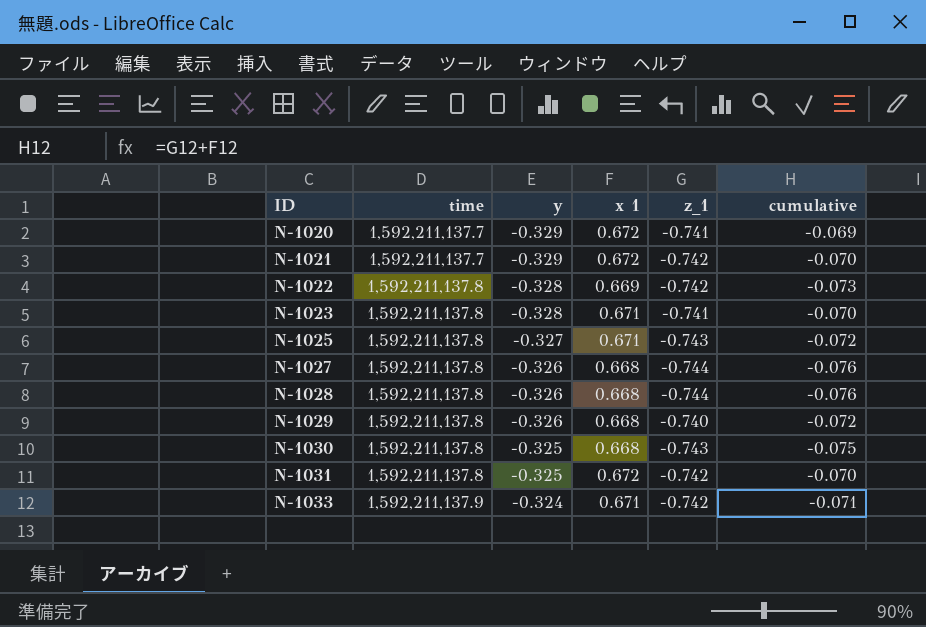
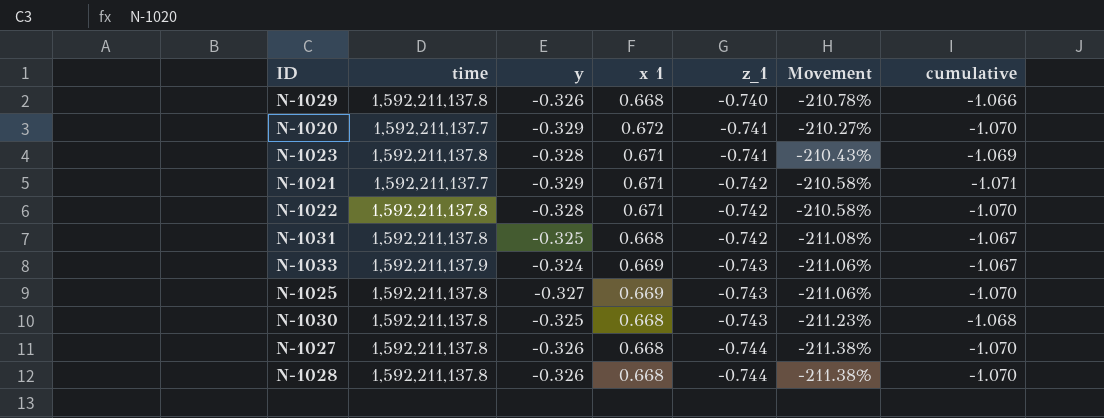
row order: ID ascending -> z_1 descending
column Movement | formula: none -> ([z_1] - [x 1]) / [x 1]
column cumulative | formula: [x 1] + [z_1] -> [y] + [z_1]
N-1021 | x 1: 0.672 -> 0.671
N-1022 | x 1: 0.669 -> 0.671
N-1031 | x 1: 0.672 -> 0.668
N-1033 | x 1: 0.671 -> 0.669
N-1033 | z_1: -0.742 -> -0.743
N-1025 | x 1: 0.671 -> 0.669

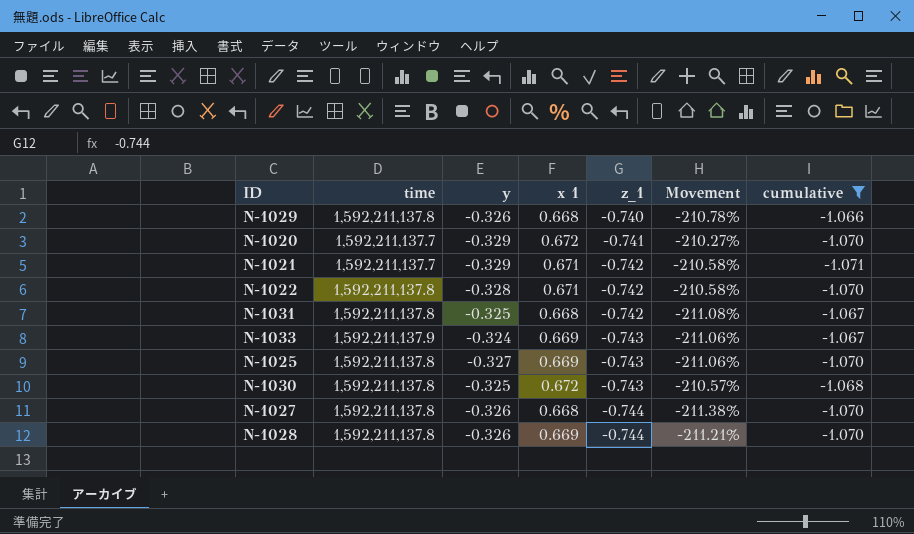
filter: none -> cumulative != -1.069
N-1030 | x 1: 0.668 -> 0.672
N-1030 | Movement: -211.23% -> -210.57%
N-1028 | x 1: 0.668 -> 0.669
N-1028 | Movement: -211.38% -> -211.21%

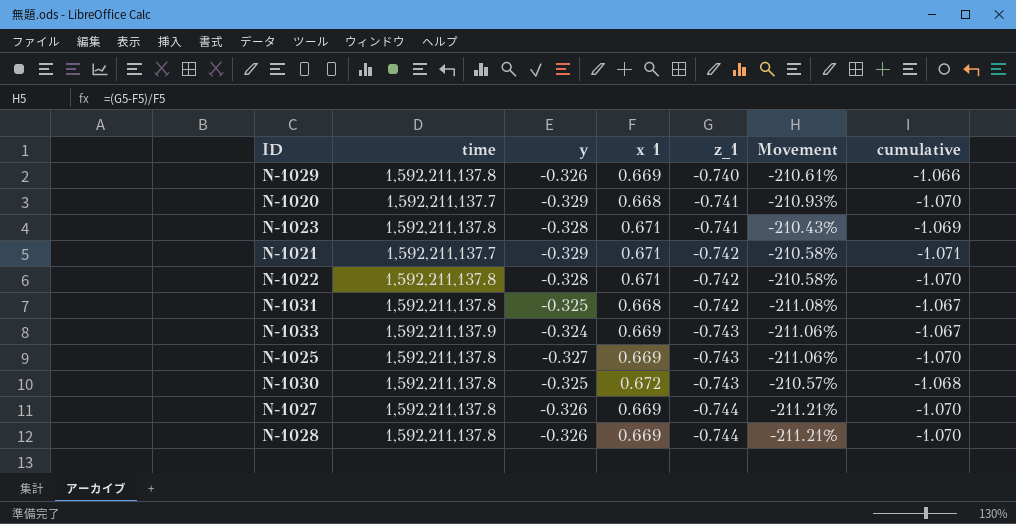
filter: cumulative != -1.069 -> none
N-1029 | x 1: 0.668 -> 0.669
N-1029 | Movement: -210.78% -> -210.61%
N-1020 | x 1: 0.672 -> 0.668
N-1020 | Movement: -210.27% -> -210.93%
N-1027 | x 1: 0.668 -> 0.669
N-1027 | Movement: -211.38% -> -211.21%

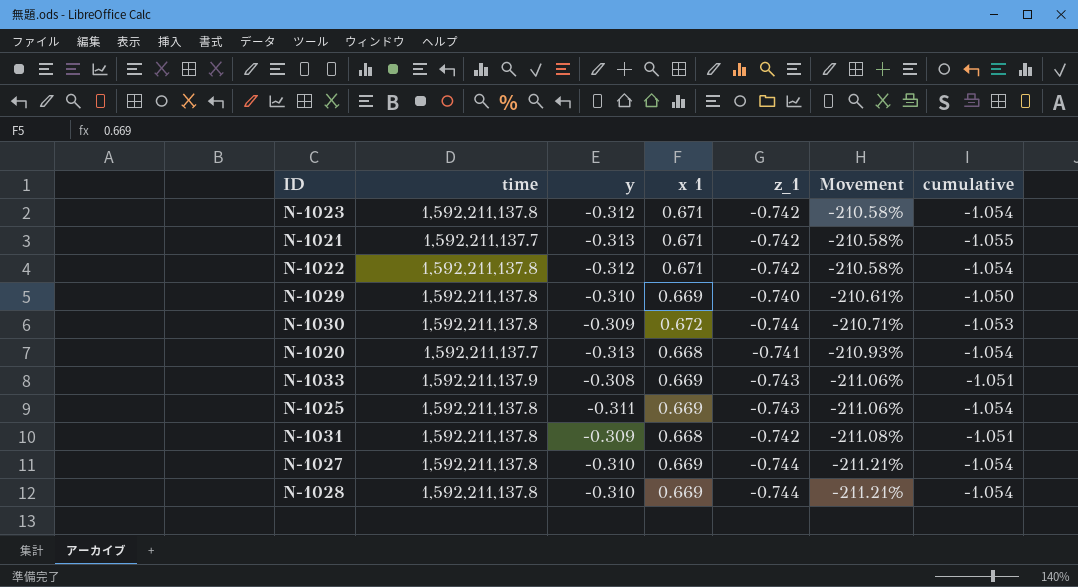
row order: z_1 descending -> Movement descending
N-1023 | y: -0.328 -> -0.312
N-1023 | z_1: -0.741 -> -0.742
N-1023 | Movement: -210.43% -> -210.58%
N-1023 | cumulative: -1.069 -> -1.054
N-1021 | y: -0.329 -> -0.313
N-1021 | cumulative: -1.071 -> -1.055
N-1022 | y: -0.328 -> -0.312
N-1022 | cumulative: -1.070 -> -1.054
N-1029 | y: -0.326 -> -0.310
N-1029 | cumulative: -1.066 -> -1.050
N-1030 | y: -0.325 -> -0.309
N-1030 | z_1: -0.743 -> -0.744
N-1030 | Movement: -210.57% -> -210.71%
N-1030 | cumulative: -1.068 -> -1.053
N-1020 | y: -0.329 -> -0.313
N-1020 | cumulative: -1.070 -> -1.054
N-1033 | y: -0.324 -> -0.308
N-1033 | cumulative: -1.067 -> -1.051
N-1025 | y: -0.327 -> -0.311
N-1025 | cumulative: -1.070 -> -1.054
N-1031 | y: -0.325 -> -0.309
N-1031 | cumulative: -1.067 -> -1.051
N-1027 | y: -0.326 -> -0.310
N-1027 | cumulative: -1.070 -> -1.054
N-1028 | y: -0.326 -> -0.310
N-1028 | cumulative: -1.070 -> -1.054

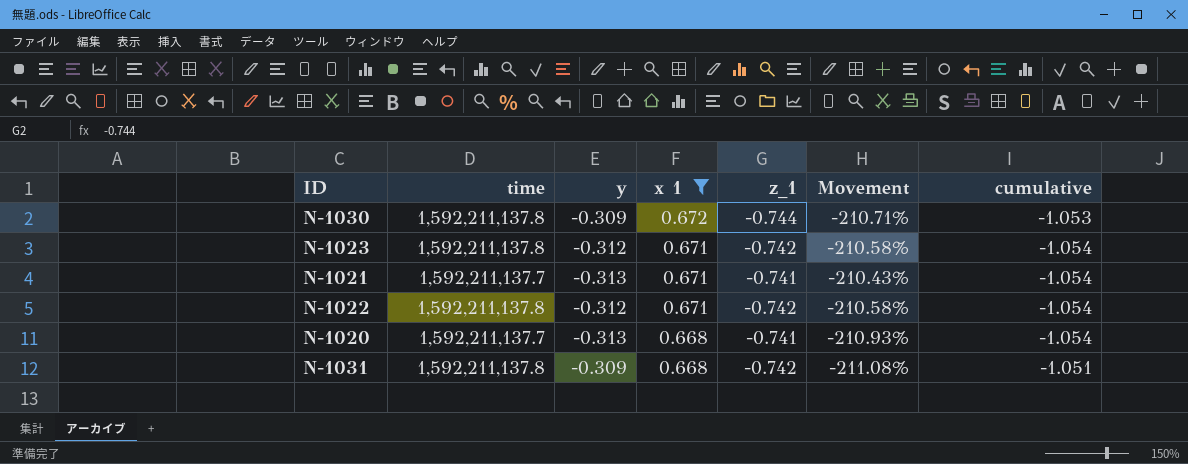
filter: none -> x 1 != 0.669
row order: Movement descending -> x 1 descending
N-1021 | z_1: -0.742 -> -0.741
N-1021 | Movement: -210.58% -> -210.43%
N-1021 | cumulative: -1.055 -> -1.054

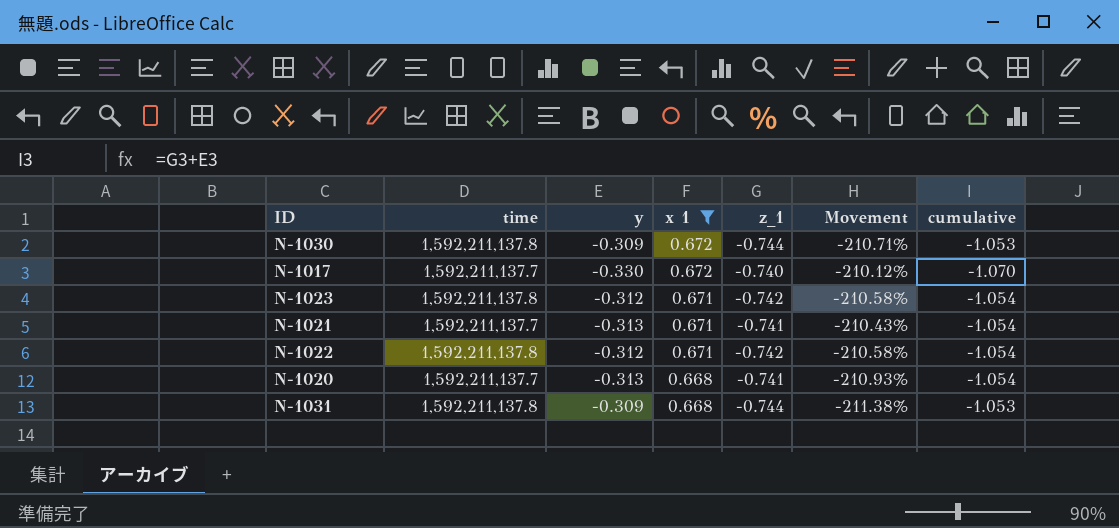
row N-1017: none -> 1,592,211,137.7 | -0.330 | 0.672 | -0.740 | -210.12% | -1.070
N-1031 | z_1: -0.742 -> -0.744
N-1031 | Movement: -211.08% -> -211.38%
N-1031 | cumulative: -1.051 -> -1.053

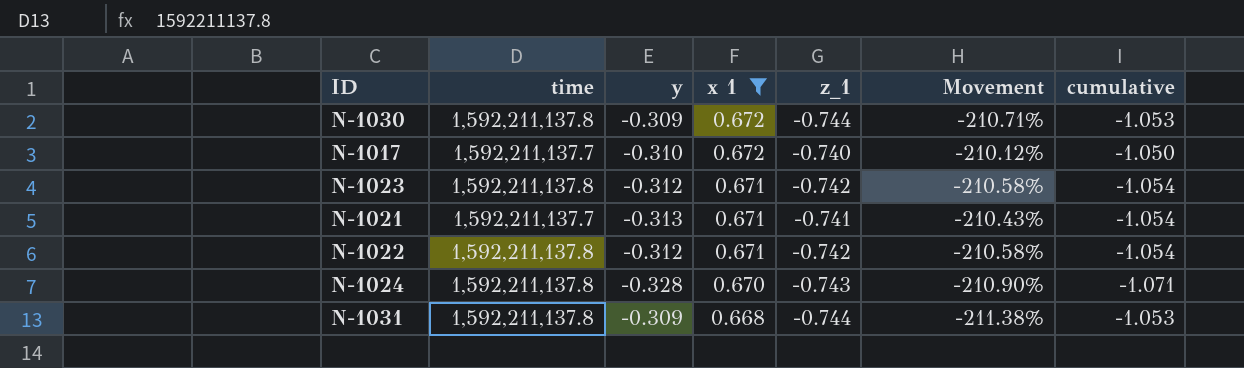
row N-1020: 1,592,211,137.7 | -0.313 | 0.668 | -0.741 | -210.93% | -1.054 -> none
N-1017 | y: -0.330 -> -0.310
N-1017 | cumulative: -1.070 -> -1.050
row N-1024: none -> 1,592,211,137.8 | -0.328 | 0.670 | -0.743 | -210.90% | -1.071

